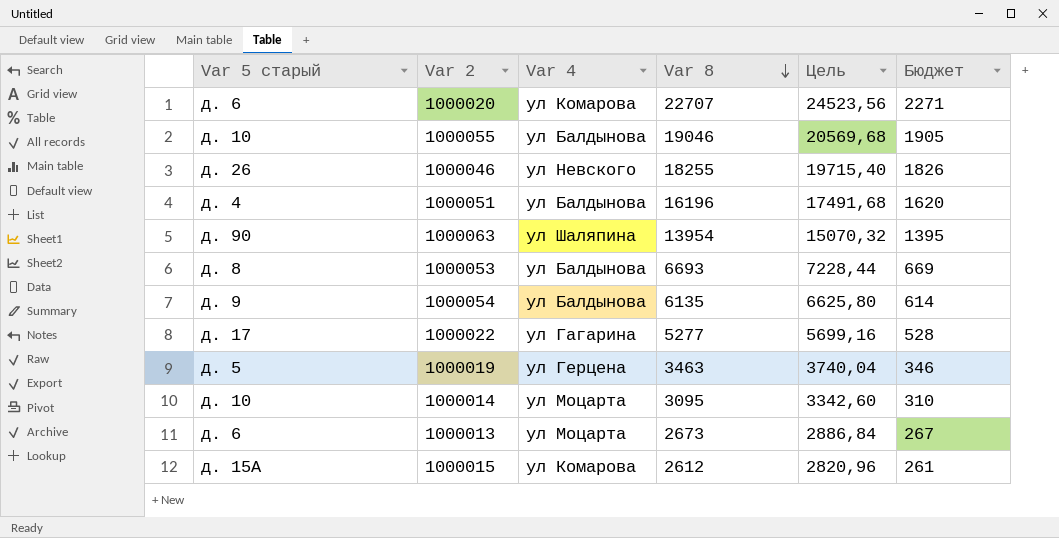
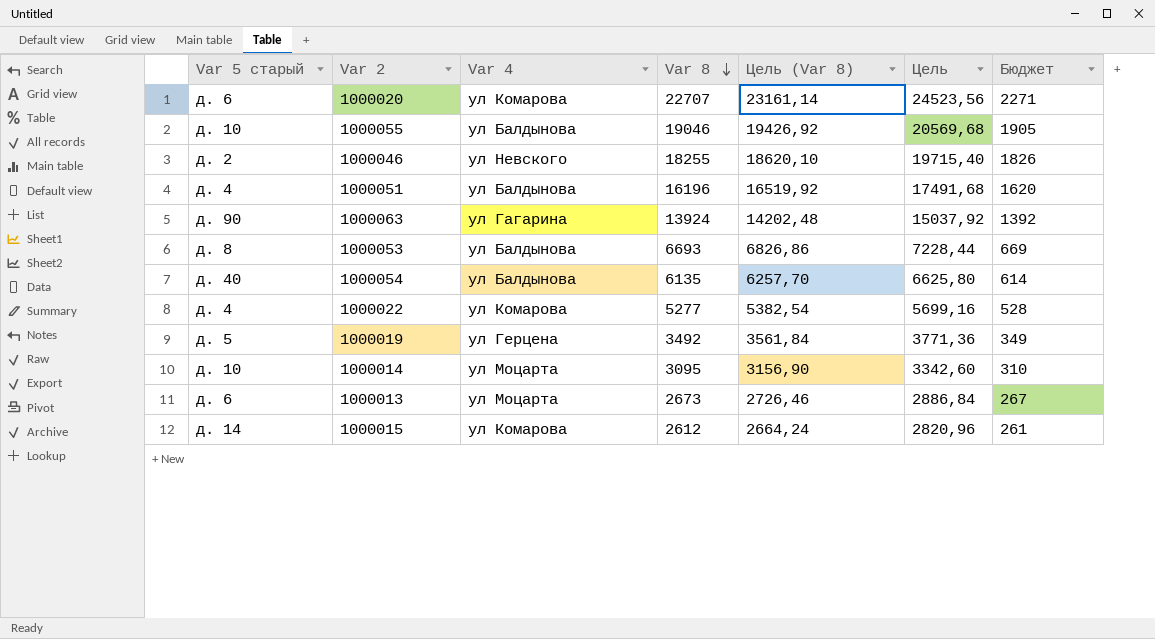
column Цель (Var 8) | formula: none -> [Var 8] * 1,02
1000046 | Var 5 старый: д. 26 -> д. 2
1000063 | Var 4: ул Шаляпина -> ул Гагарина
1000063 | Var 8: 13954 -> 13924
1000063 | Цель: 15070,32 -> 15037,92
1000063 | Бюджет: 1395 -> 1392
1000054 | Var 5 старый: д. 9 -> д. 40
1000022 | Var 5 старый: д. 17 -> д. 4
1000022 | Var 4: ул Гагарина -> ул Комарова
1000019 | Var 8: 3463 -> 3492
1000019 | Цель: 3740,04 -> 3771,36
1000019 | Бюджет: 346 -> 349
1000015 | Var 5 старый: д. 15А -> д. 14

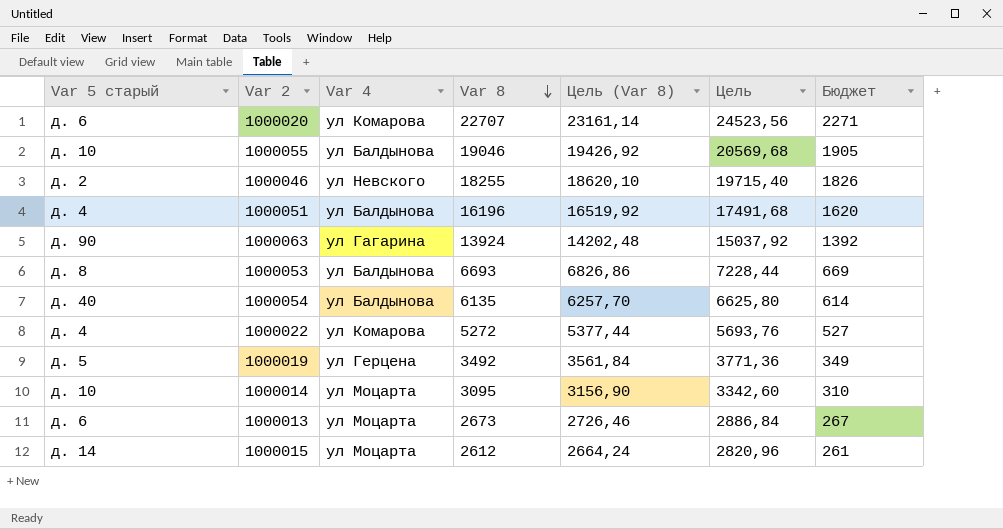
1000022 | Var 8: 5277 -> 5272
1000022 | Цель (Var 8): 5382,54 -> 5377,44
1000022 | Цель: 5699,16 -> 5693,76
1000022 | Бюджет: 528 -> 527
1000015 | Var 4: ул Комарова -> ул Моцарта

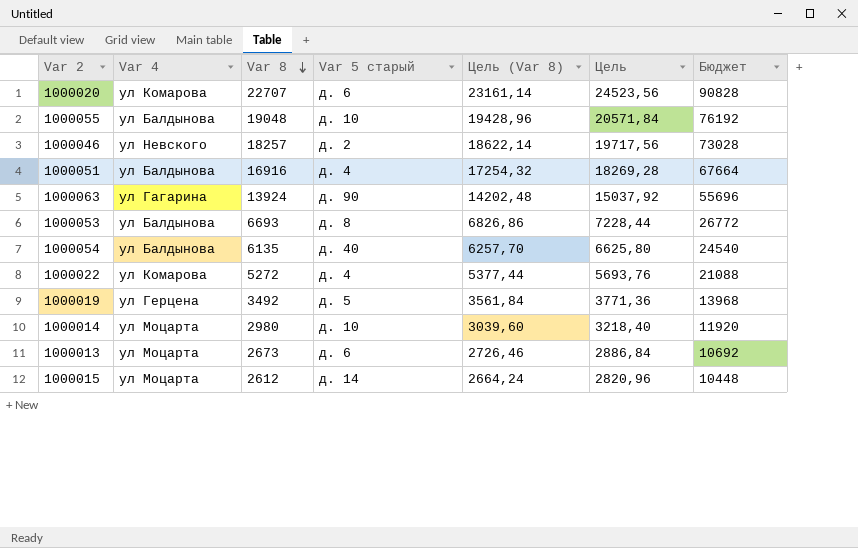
column Var 5 старый | position: 1 -> 4
column Бюджет | formula: [Var 8] * 0,1 -> [Var 8] * 4
1000055 | Var 8: 19046 -> 19048
1000055 | Цель (Var 8): 19426,92 -> 19428,96
1000055 | Цель: 20569,68 -> 20571,84
1000046 | Var 8: 18255 -> 18257
1000046 | Цель (Var 8): 18620,10 -> 18622,14
1000046 | Цель: 19715,40 -> 19717,56
1000051 | Var 8: 16196 -> 16916
1000051 | Цель (Var 8): 16519,92 -> 17254,32
1000051 | Цель: 17491,68 -> 18269,28
1000014 | Var 8: 3095 -> 2980
1000014 | Цель (Var 8): 3156,90 -> 3039,60
1000014 | Цель: 3342,60 -> 3218,40

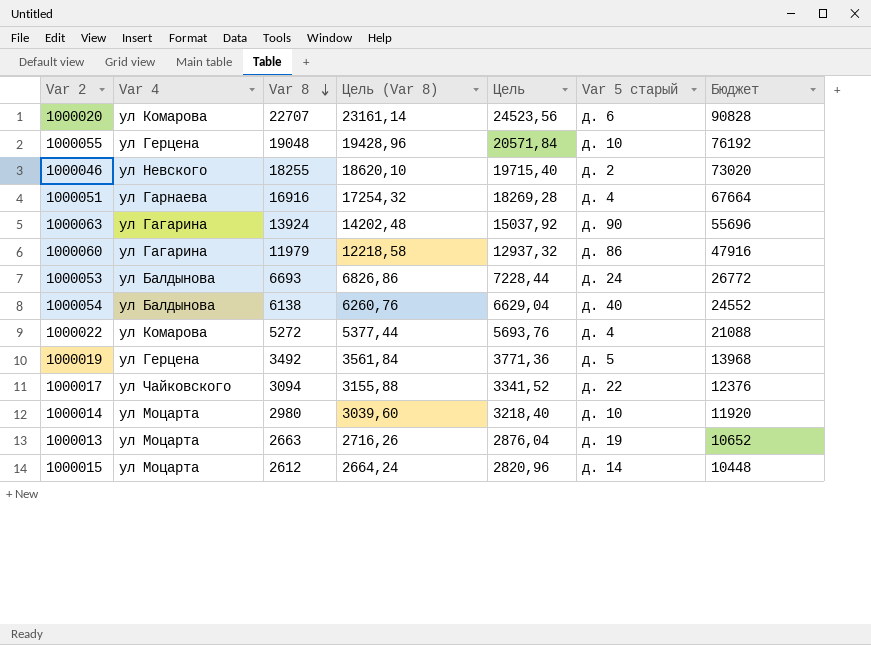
column Var 5 старый | position: 4 -> 6
1000055 | Var 4: ул Балдынова -> ул Герцена
1000046 | Var 8: 18257 -> 18255
1000046 | Цель (Var 8): 18622,14 -> 18620,10
1000046 | Цель: 19717,56 -> 19715,40
1000046 | Бюджет: 73028 -> 73020
1000051 | Var 4: ул Балдынова -> ул Гарнаева
row 1000060: none -> ул Гагарина | 11979 | 12218,58 | 12937,32 | д. 86 | 47916
1000053 | Var 5 старый: д. 8 -> д. 24
1000054 | Var 8: 6135 -> 6138
1000054 | Цель (Var 8): 6257,70 -> 6260,76
1000054 | Цель: 6625,80 -> 6629,04
1000054 | Бюджет: 24540 -> 24552
row 1000017: none -> ул Чайковского | 3094 | 3155,88 | 3341,52 | д. 22 | 12376
1000013 | Var 8: 2673 -> 2663
1000013 | Цель (Var 8): 2726,46 -> 2716,26
1000013 | Цель: 2886,84 -> 2876,04
1000013 | Var 5 старый: д. 6 -> д. 19
1000013 | Бюджет: 10692 -> 10652

